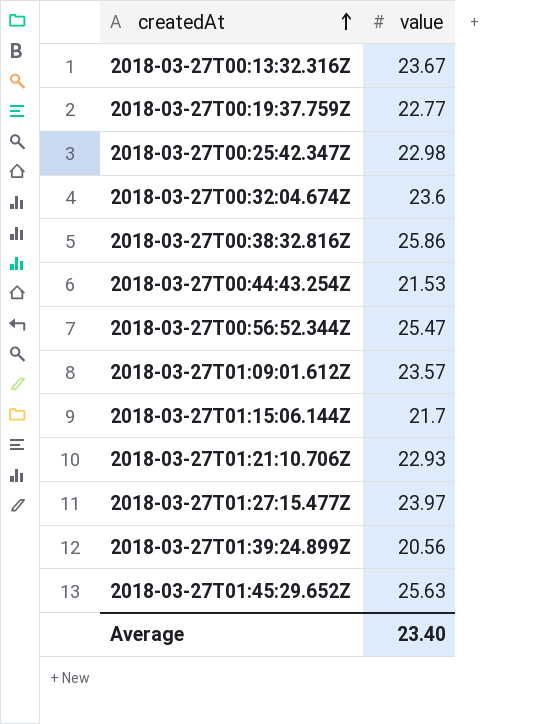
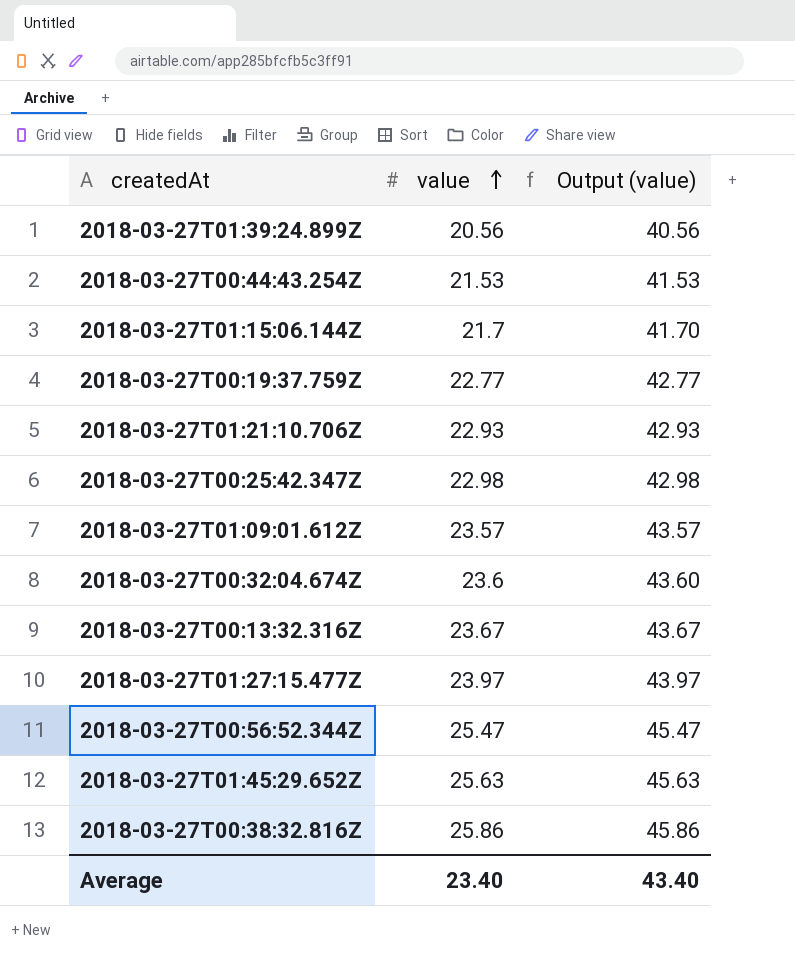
row order: createdAt ascending -> value ascending
column Output (value) | formula: none -> [value] + 20

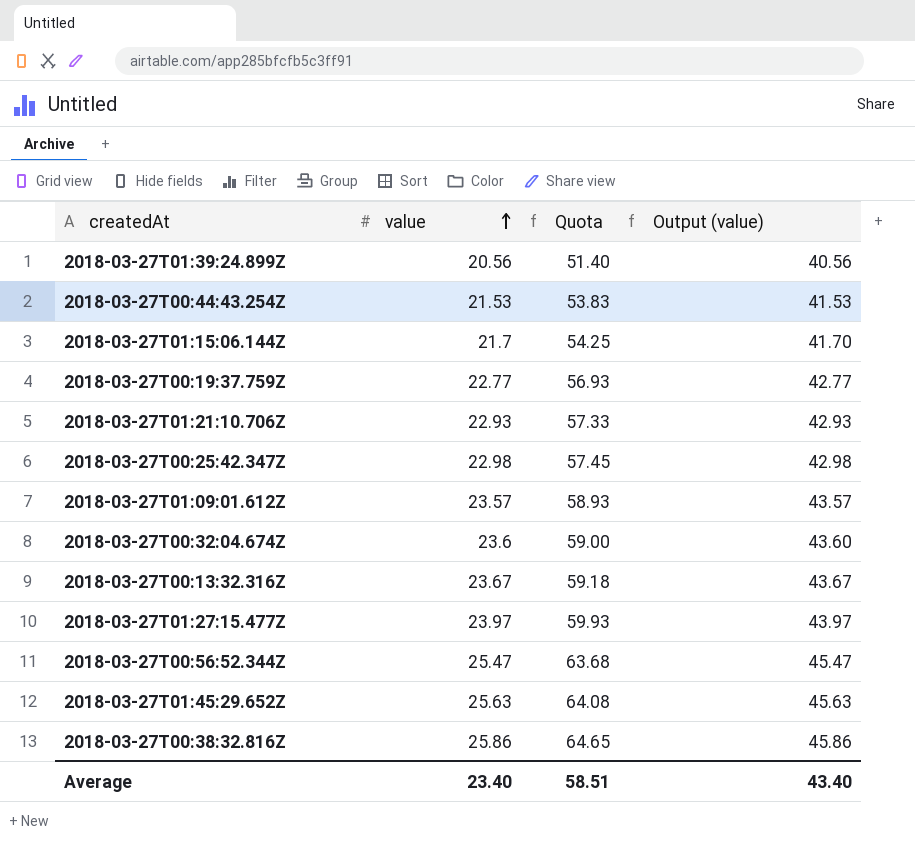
column Quota | formula: none -> [value] * 2.5

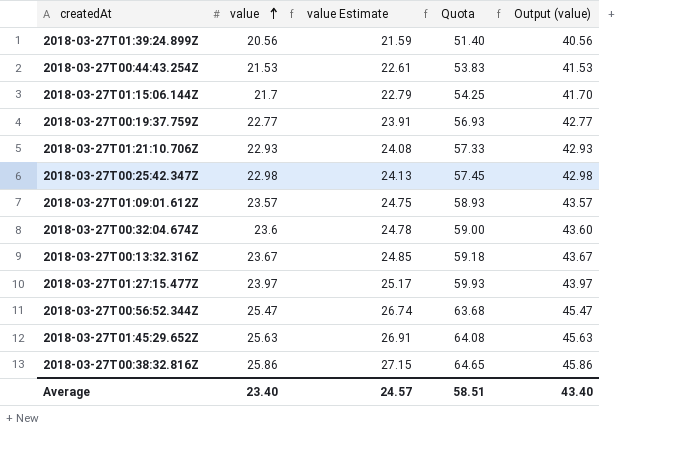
column value Estimate | formula: none -> [value] * 1.05

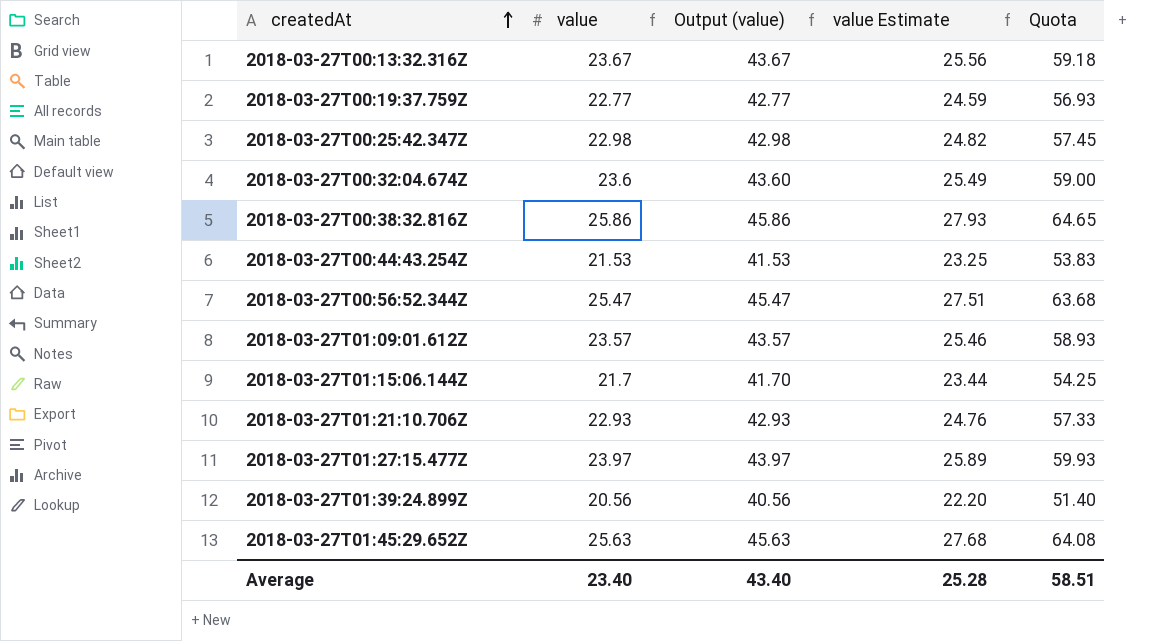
row order: value ascending -> createdAt ascending
column Output (value) | position: 5 -> 3
column value Estimate | formula: [value] * 1.05 -> [value] * 1.08
Average | value Estimate: 24.57 -> 25.28

